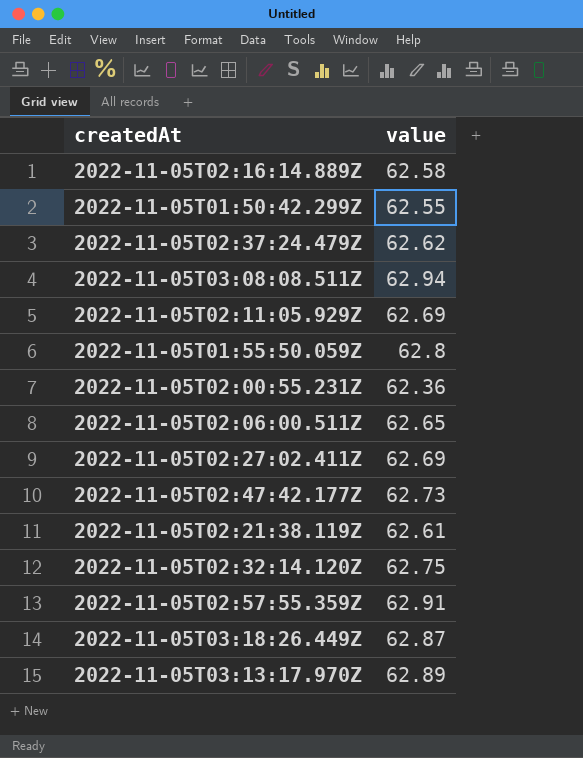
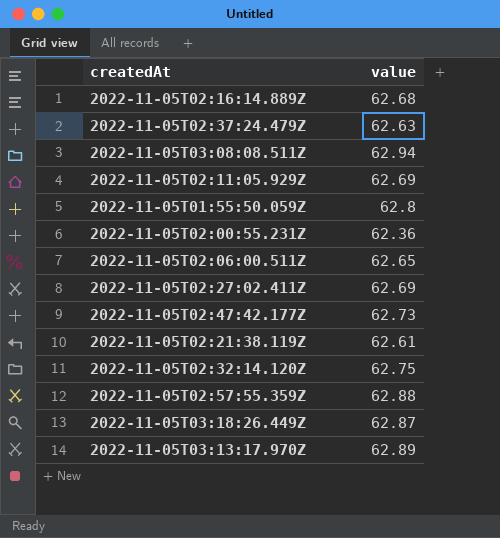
row 2022-11-05T01:50:42.299Z: 62.55 -> none
2022-11-05T02:16:14.889Z | value: 62.58 -> 62.68
2022-11-05T02:37:24.479Z | value: 62.62 -> 62.63
2022-11-05T02:57:55.359Z | value: 62.91 -> 62.88

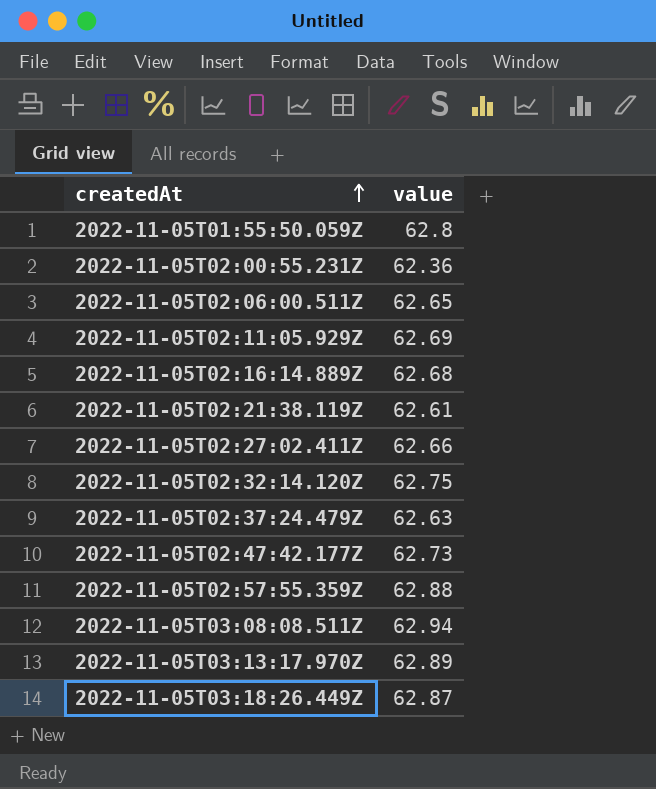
row order: none -> createdAt ascending
2022-11-05T02:27:02.411Z | value: 62.69 -> 62.66

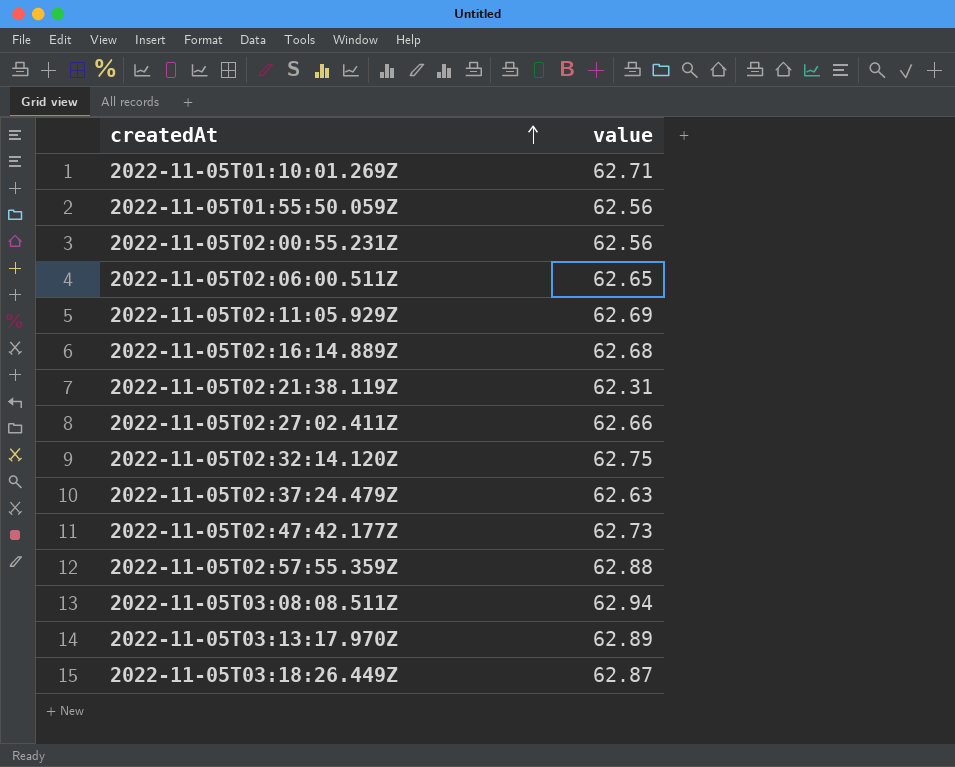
row 2022-11-05T01:10:01.269Z: none -> 62.71
2022-11-05T01:55:50.059Z | value: 62.8 -> 62.56
2022-11-05T02:00:55.231Z | value: 62.36 -> 62.56
2022-11-05T02:21:38.119Z | value: 62.61 -> 62.31

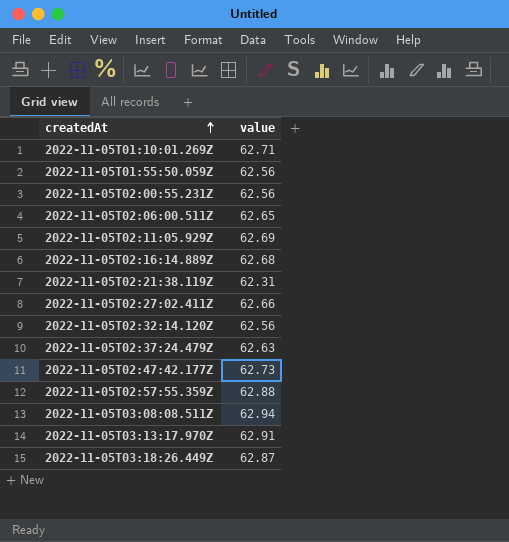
2022-11-05T02:32:14.120Z | value: 62.75 -> 62.56
2022-11-05T03:13:17.970Z | value: 62.89 -> 62.91

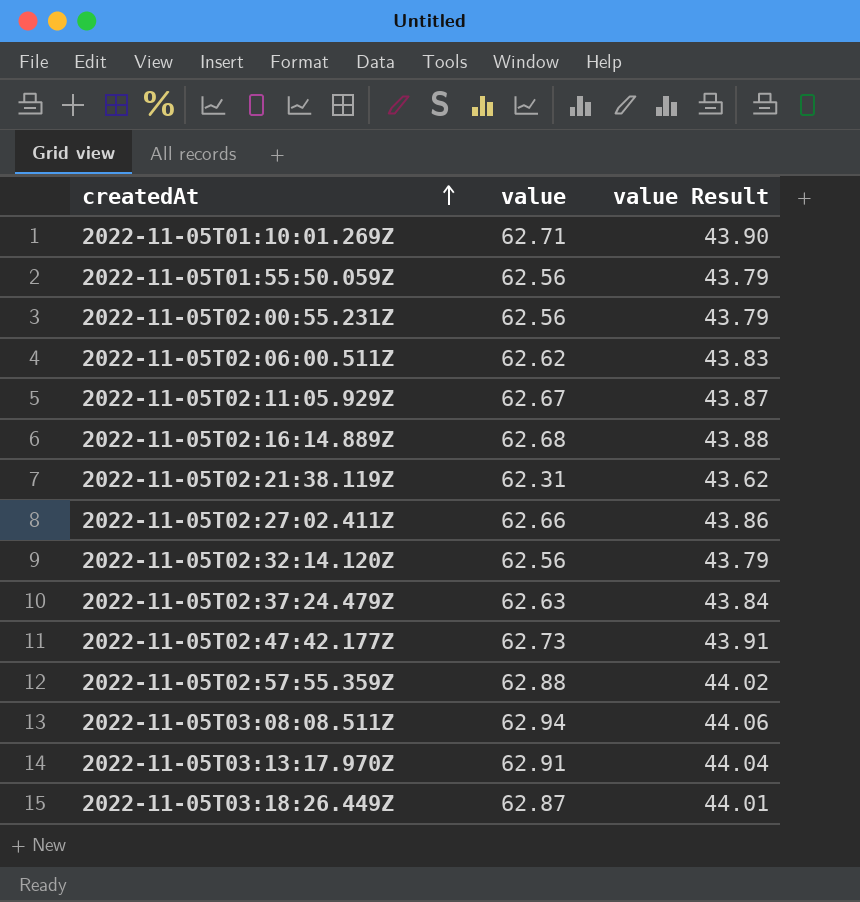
column value Result | formula: none -> [value] * 0.7
2022-11-05T02:06:00.511Z | value: 62.65 -> 62.62
2022-11-05T02:11:05.929Z | value: 62.69 -> 62.67

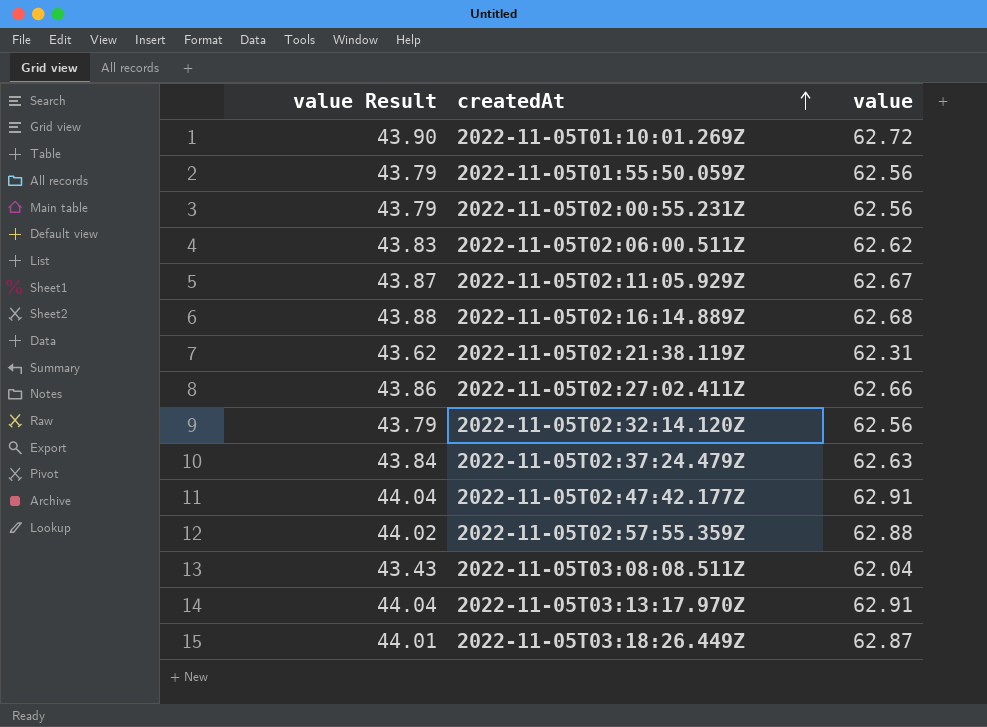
column value Result | position: 3 -> 1
2022-11-05T01:10:01.269Z | value: 62.71 -> 62.72
2022-11-05T02:47:42.177Z | value Result: 43.91 -> 44.04
2022-11-05T02:47:42.177Z | value: 62.73 -> 62.91
2022-11-05T03:08:08.511Z | value Result: 44.06 -> 43.43
2022-11-05T03:08:08.511Z | value: 62.94 -> 62.04

